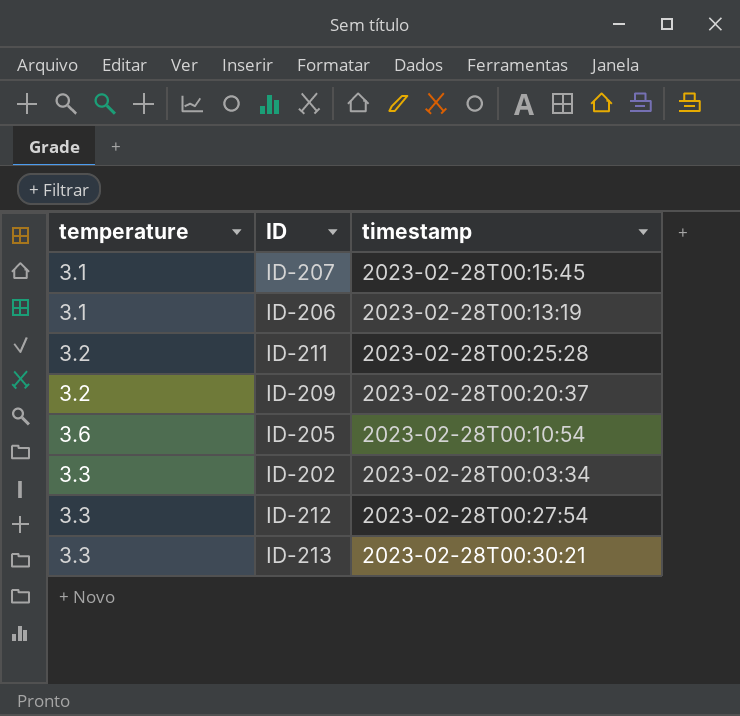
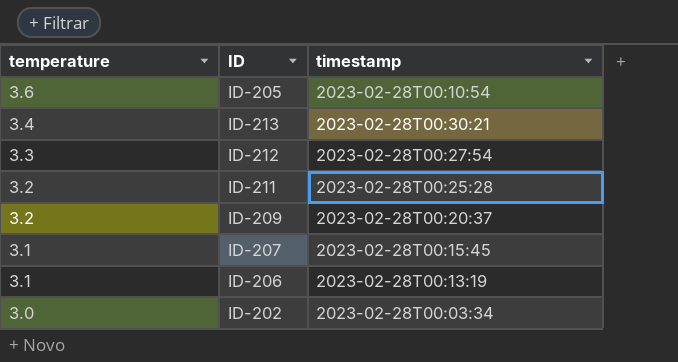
row order: none -> temperature descending
ID-213 | temperature: 3.3 -> 3.4
ID-202 | temperature: 3.3 -> 3.0

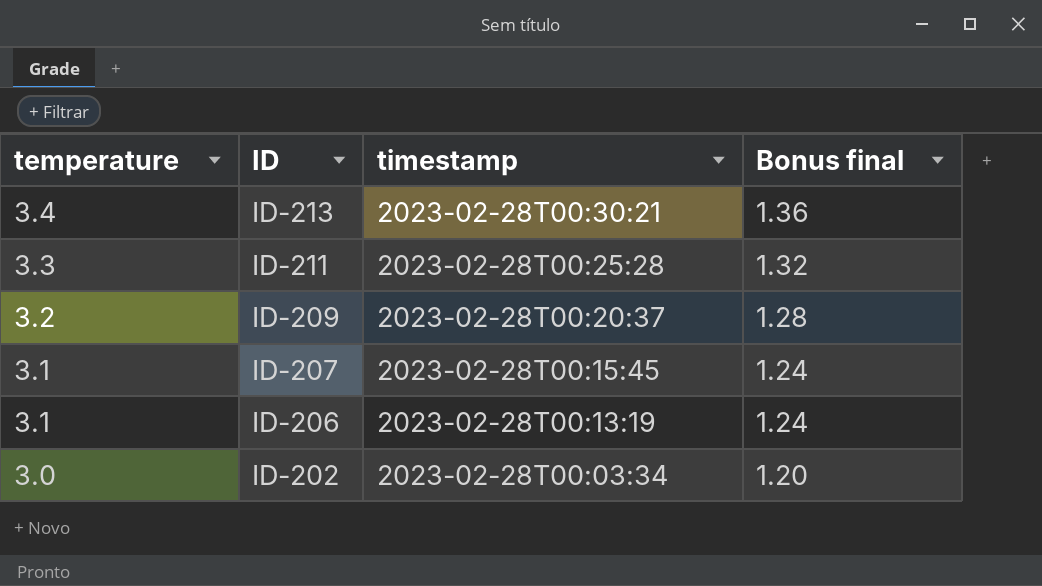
column Bonus final | formula: none -> [temperature] * 0.4
row ID-205: 3.6 | 2023-02-28T00:10:54 -> none
row ID-212: 3.3 | 2023-02-28T00:27:54 -> none
ID-211 | temperature: 3.2 -> 3.3

